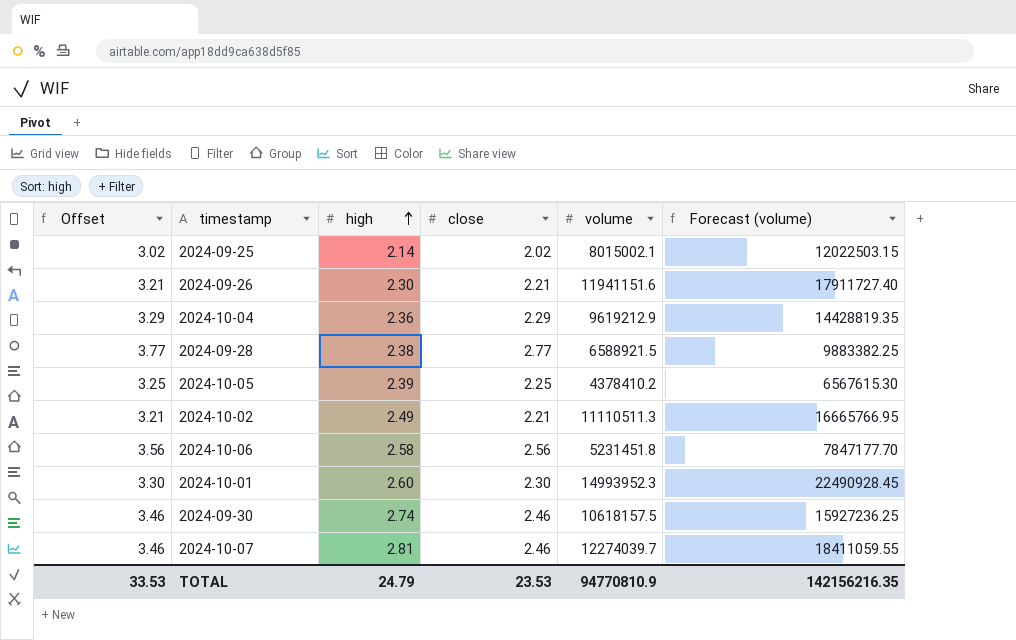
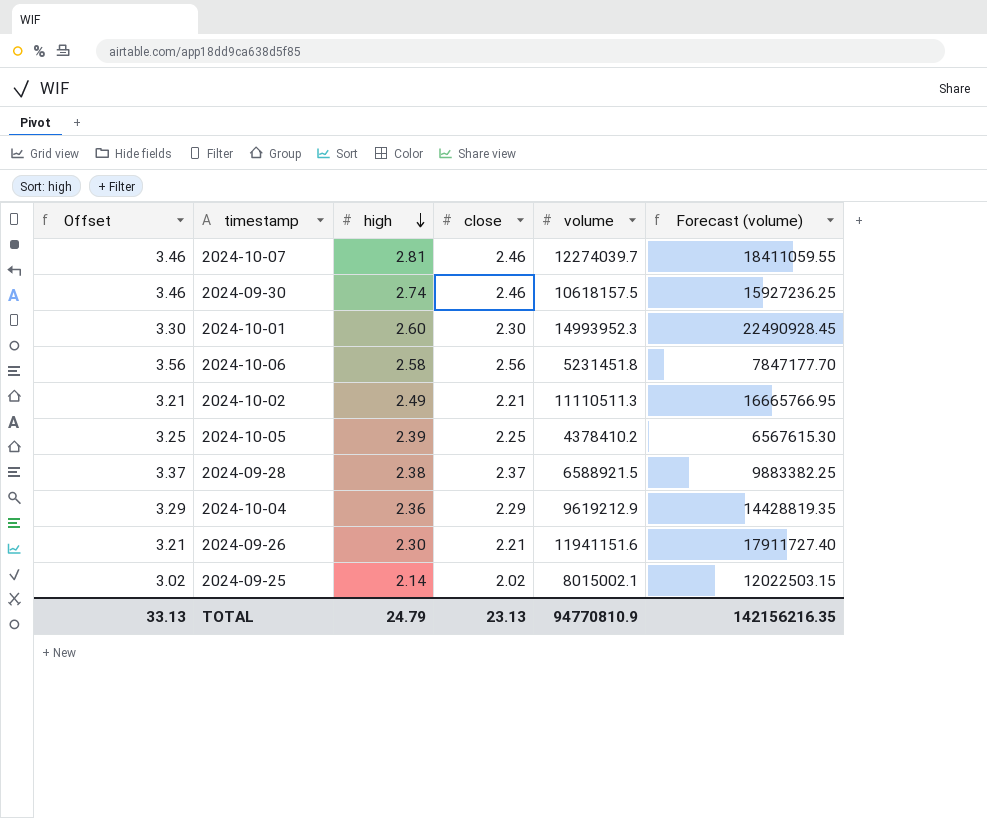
row order: high ascending -> high descending
2024-09-28 | Offset: 3.77 -> 3.37
2024-09-28 | close: 2.77 -> 2.37
TOTAL | Offset: 33.53 -> 33.13
TOTAL | close: 23.53 -> 23.13

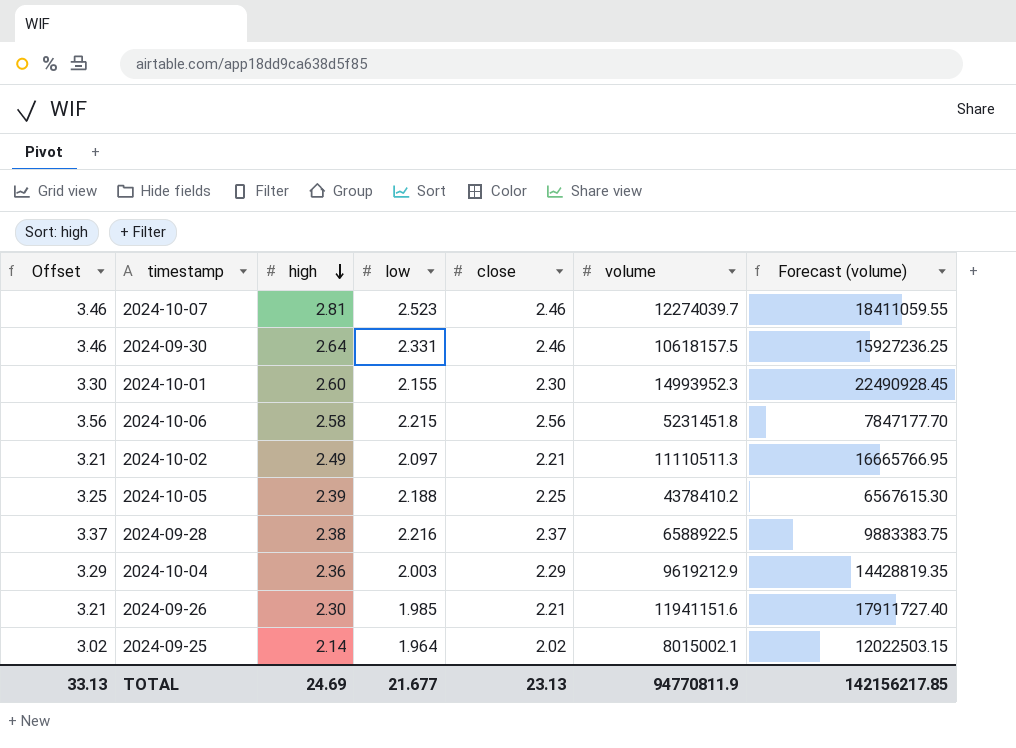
column low | position: none -> 4
2024-09-30 | high: 2.74 -> 2.64
2024-09-28 | volume: 6588921.5 -> 6588922.5
2024-09-28 | Forecast (volume): 9883382.25 -> 9883383.75
TOTAL | high: 24.79 -> 24.69
TOTAL | volume: 94770810.9 -> 94770811.9
TOTAL | Forecast (volume): 142156216.35 -> 142156217.85

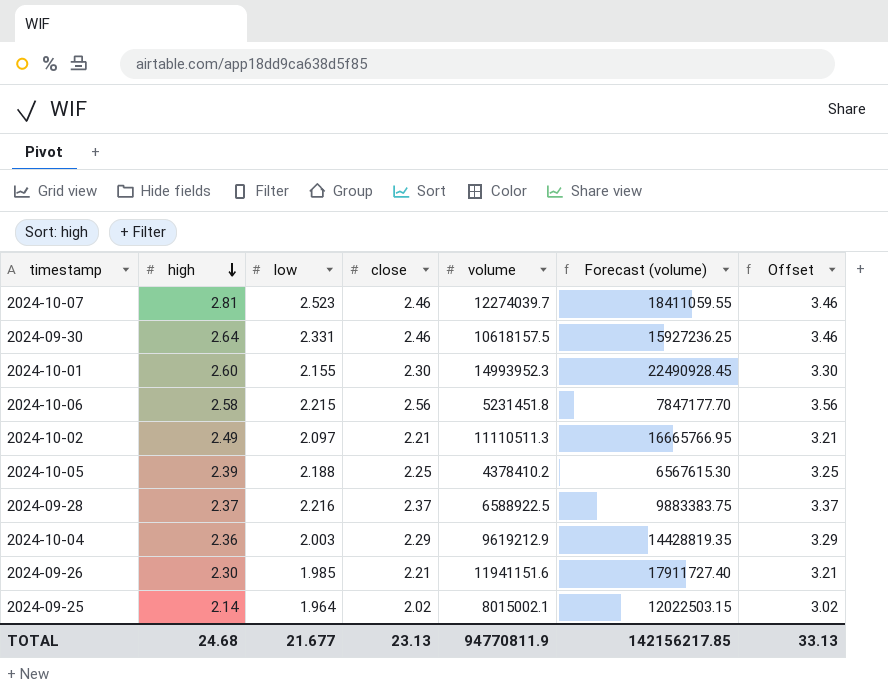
column Offset | position: 1 -> 7
2024-09-28 | high: 2.38 -> 2.37
TOTAL | high: 24.69 -> 24.68

